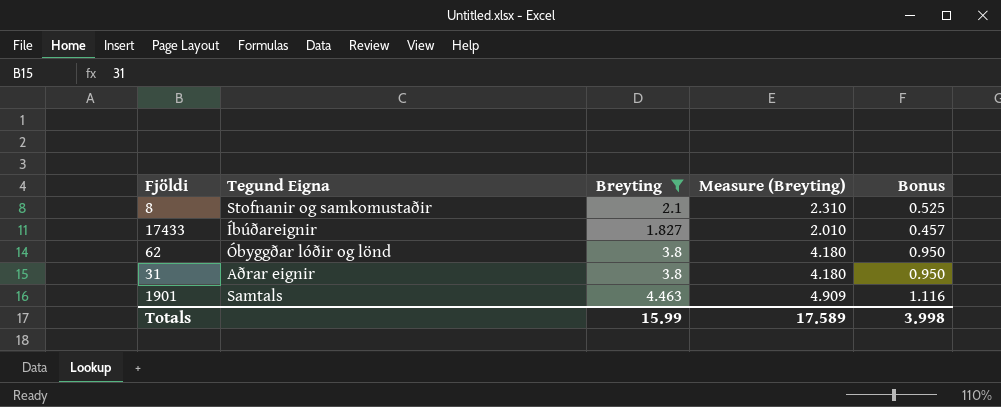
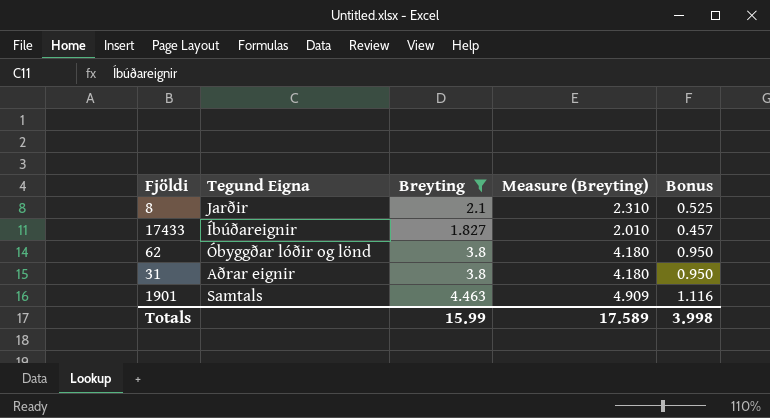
8 | Tegund Eigna: Stofnanir og samkomustaðir -> Jarðir

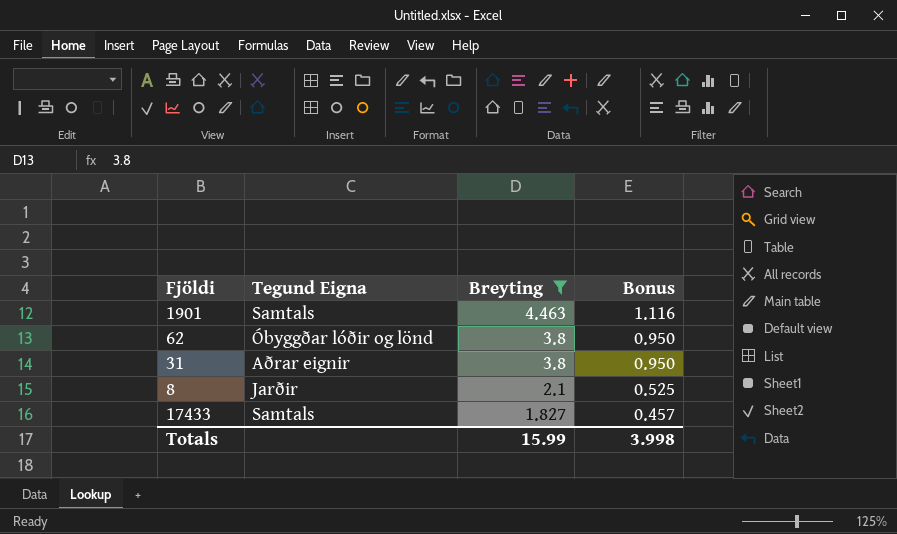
row order: none -> Breyting descending
column Measure (Breyting) | formula: [Breyting] * 1.1 -> none
17433 | Tegund Eigna: Íbúðareignir -> Samtals

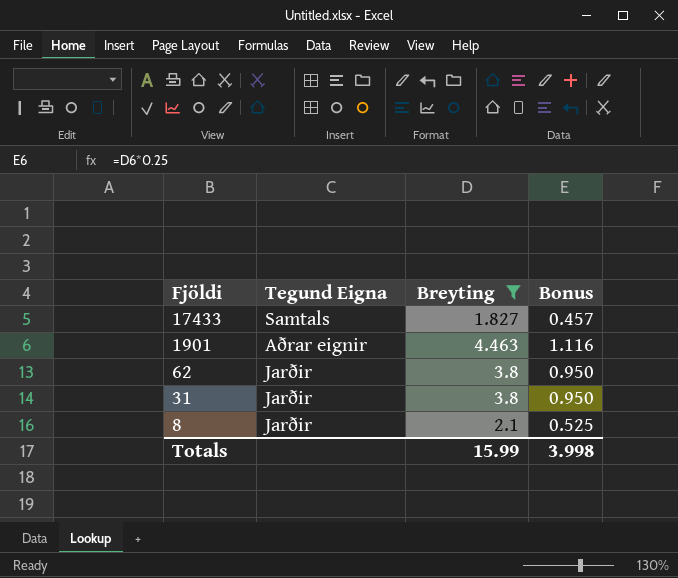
row order: Breyting descending -> Fjöldi descending
1901 | Tegund Eigna: Samtals -> Aðrar eignir
62 | Tegund Eigna: Óbyggðar lóðir og lönd -> Jarðir
31 | Tegund Eigna: Aðrar eignir -> Jarðir

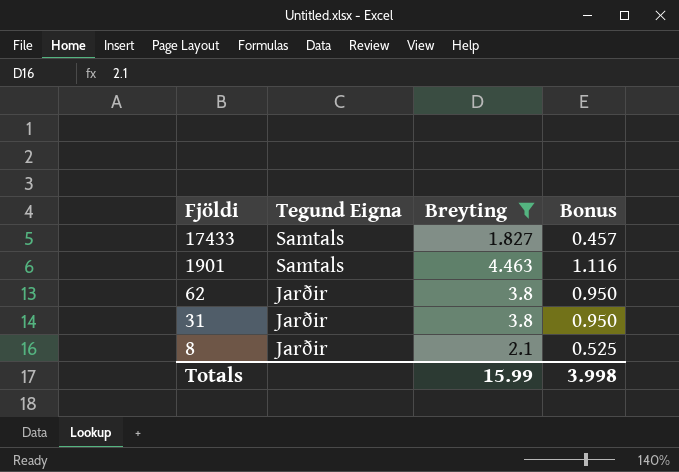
1901 | Tegund Eigna: Aðrar eignir -> Samtals

